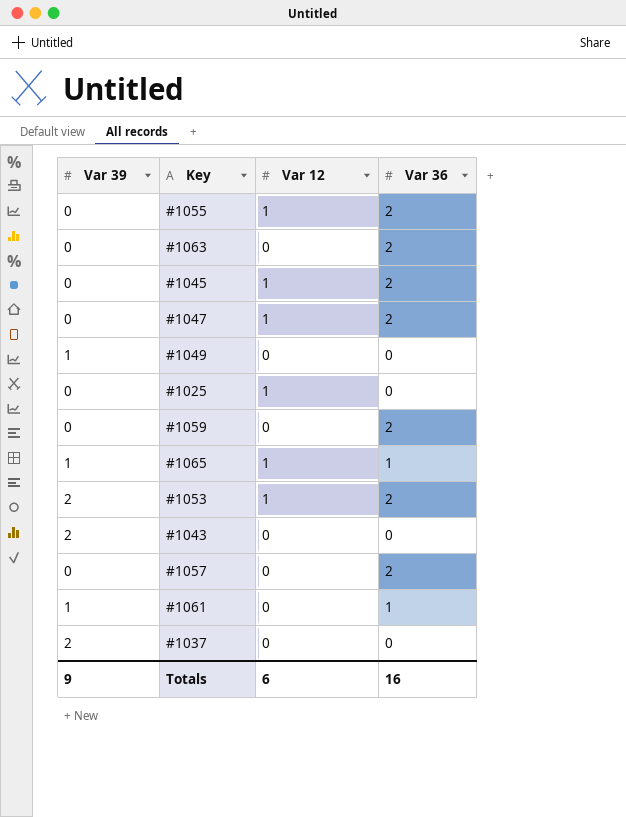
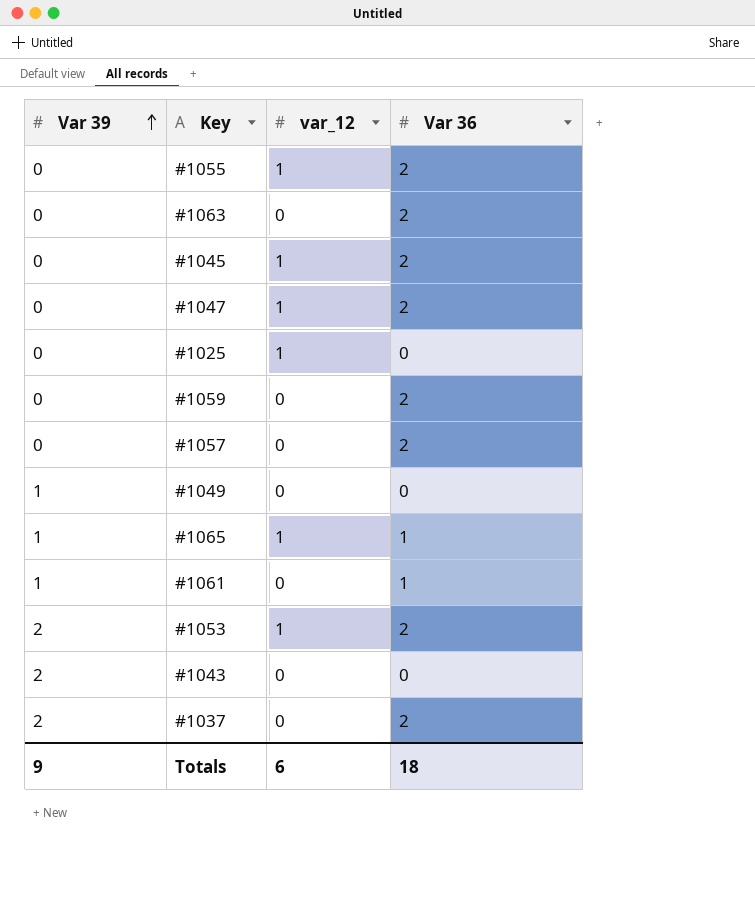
row order: none -> Var 39 ascending
column name: Var 12 -> var_12
#1037 | Var 36: 0 -> 2
Totals | Var 36: 16 -> 18

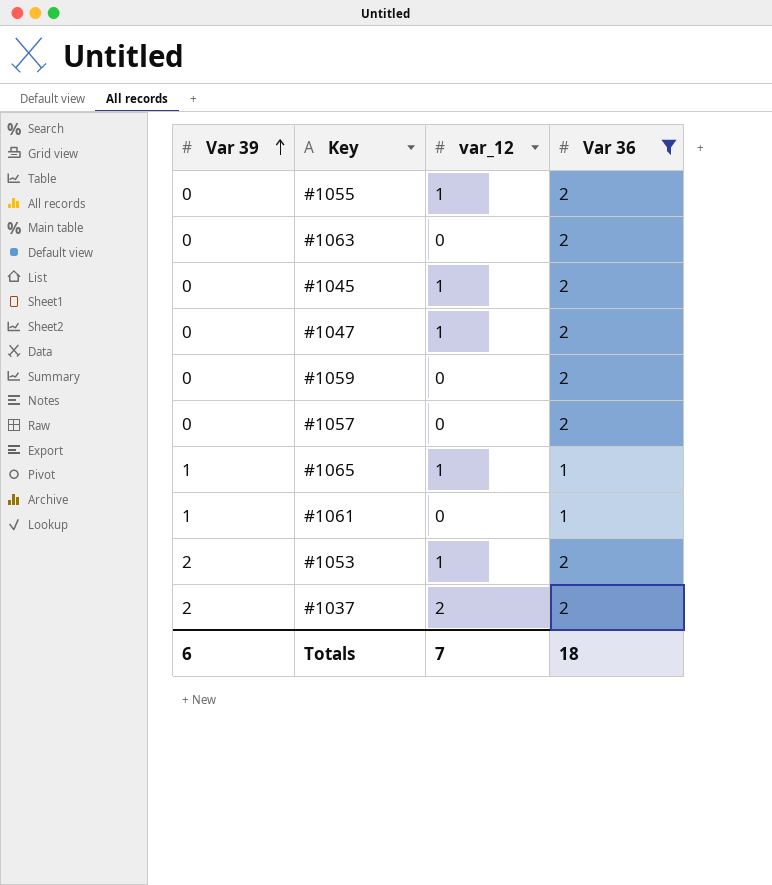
filter: none -> Var 36 != 0
#1037 | var_12: 0 -> 2
Totals | Var 39: 9 -> 6
Totals | var_12: 6 -> 7

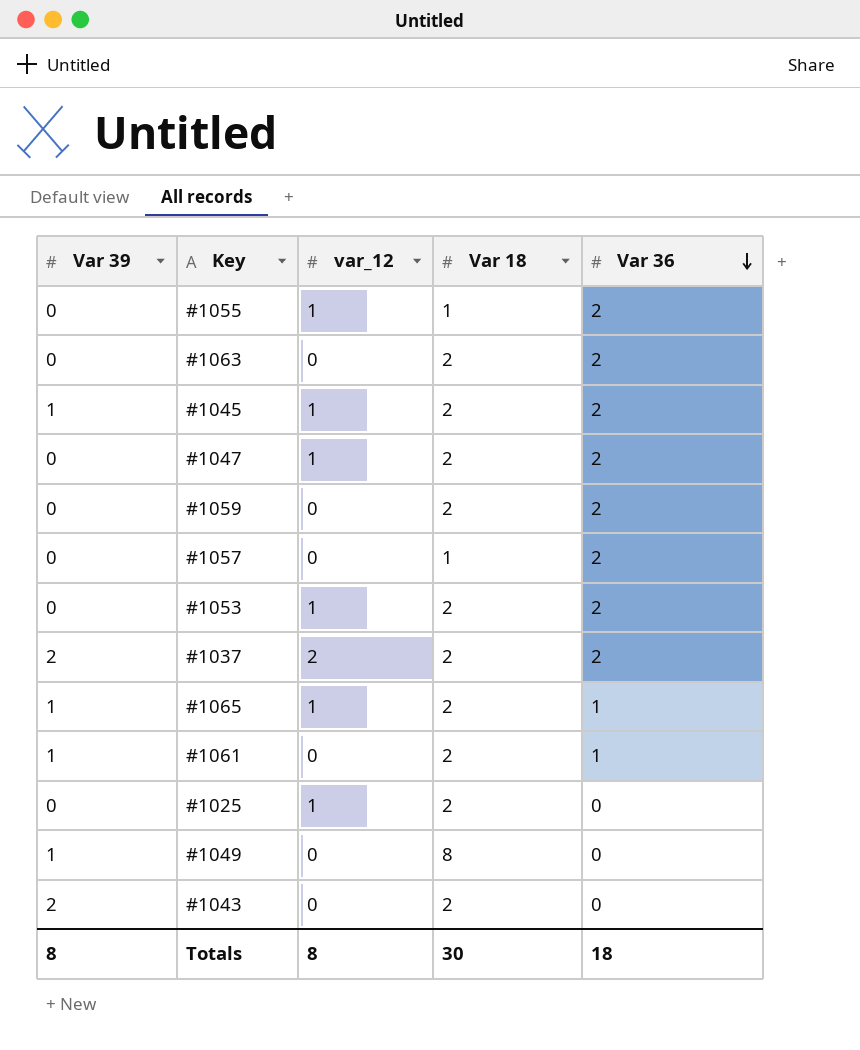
filter: Var 36 != 0 -> none
row order: Var 39 ascending -> Var 36 descending
column Var 18 | position: none -> 4
#1045 | Var 39: 0 -> 1
#1053 | Var 39: 2 -> 0
Totals | Var 39: 6 -> 8
Totals | var_12: 7 -> 8

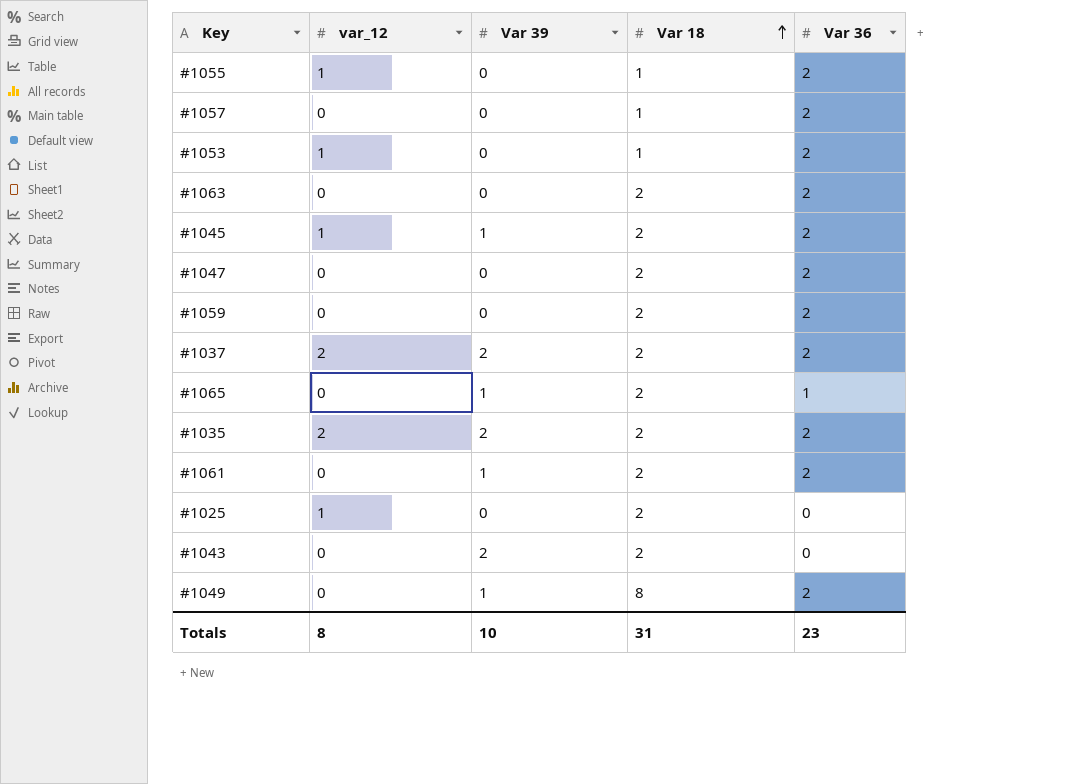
row order: Var 36 descending -> Var 18 ascending
column Var 39 | position: 1 -> 3
#1053 | Var 18: 2 -> 1
#1047 | var_12: 1 -> 0
#1065 | var_12: 1 -> 0
row #1035: none -> 2 | 2 | 2 | 2
#1061 | Var 36: 1 -> 2
#1049 | Var 36: 0 -> 2
Totals | Var 39: 8 -> 10
Totals | Var 18: 30 -> 31
Totals | Var 36: 18 -> 23

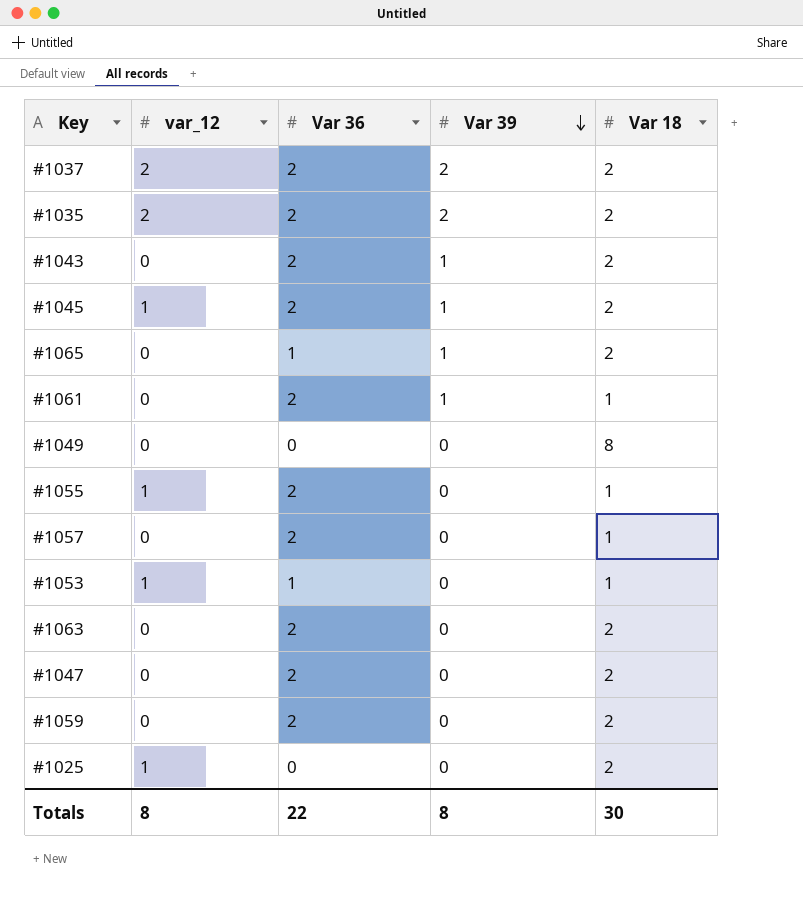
row order: Var 18 ascending -> Var 39 descending
column Var 36 | position: 5 -> 3
#1043 | Var 36: 0 -> 2
#1043 | Var 39: 2 -> 1
#1061 | Var 18: 2 -> 1
#1049 | Var 36: 2 -> 0
#1049 | Var 39: 1 -> 0
#1053 | Var 36: 2 -> 1
Totals | Var 36: 23 -> 22
Totals | Var 39: 10 -> 8
Totals | Var 18: 31 -> 30

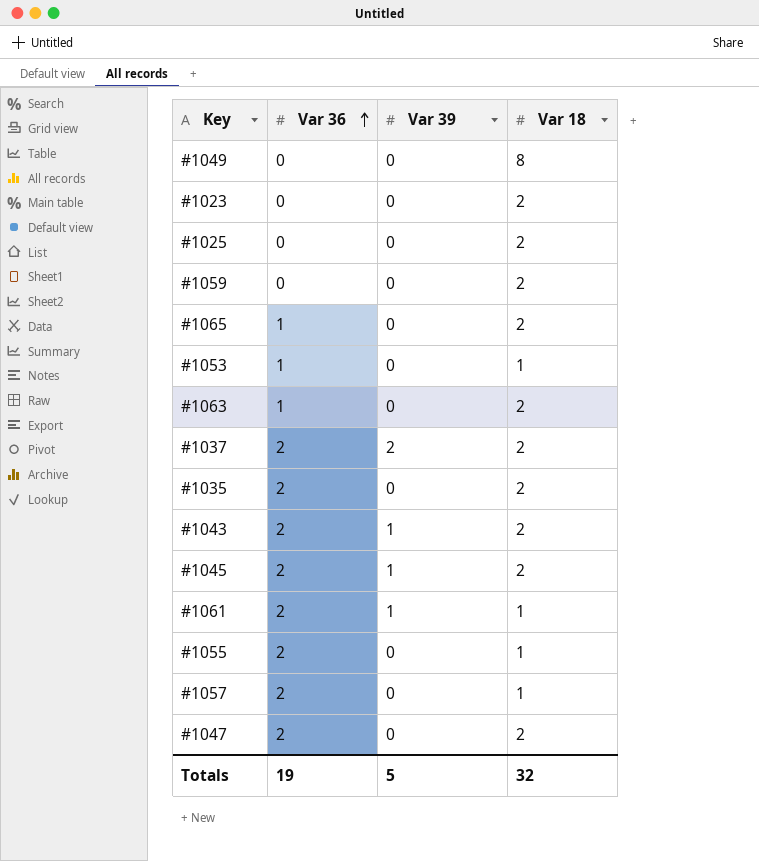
row order: Var 39 descending -> Var 36 ascending
column var_12 | position: 2 -> none
row #1023: none -> 0 | 0 | 2
#1059 | Var 36: 2 -> 0
#1065 | Var 39: 1 -> 0
#1063 | Var 36: 2 -> 1
#1035 | Var 39: 2 -> 0
Totals | Var 36: 22 -> 19
Totals | Var 39: 8 -> 5
Totals | Var 18: 30 -> 32

